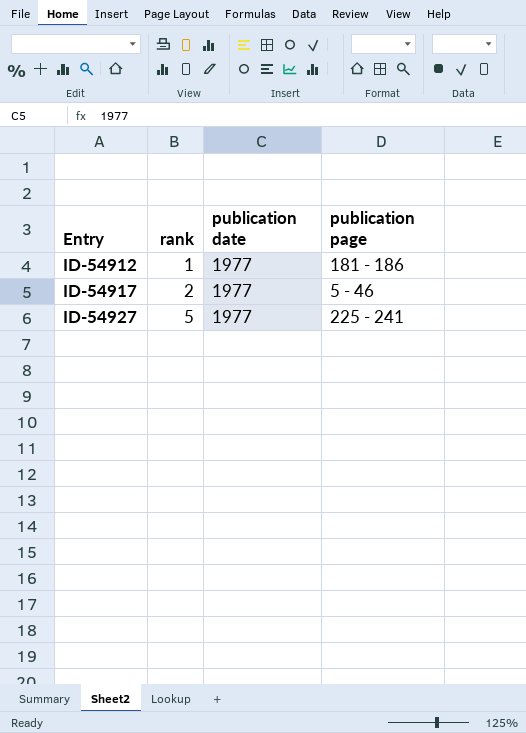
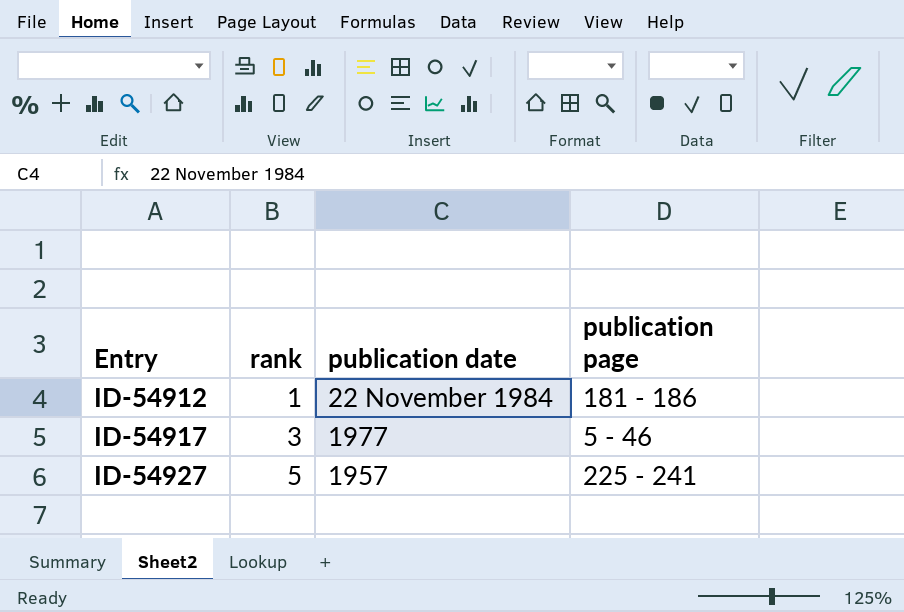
ID-54912 | publication date: 1977 -> 22 November 1984
ID-54917 | rank: 2 -> 3
ID-54927 | publication date: 1977 -> 1957

